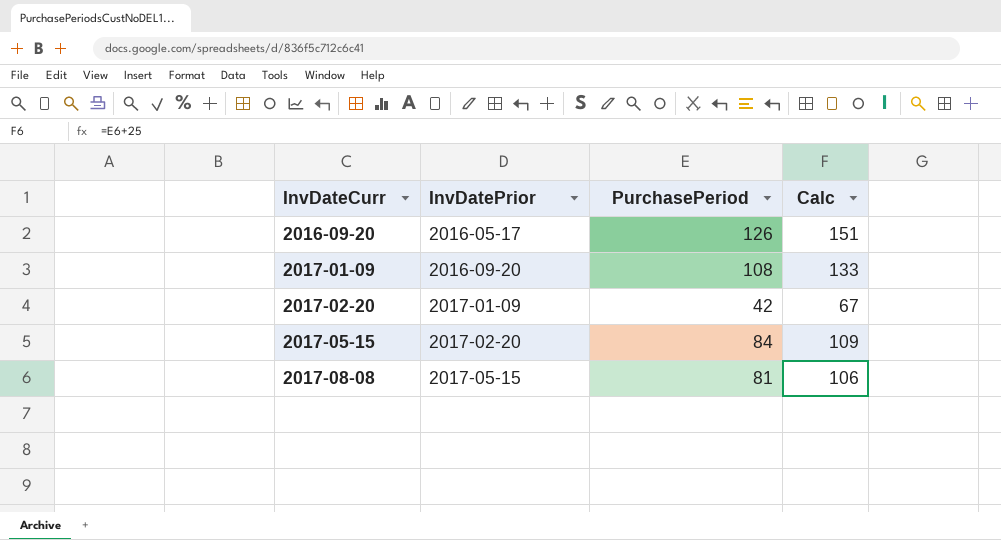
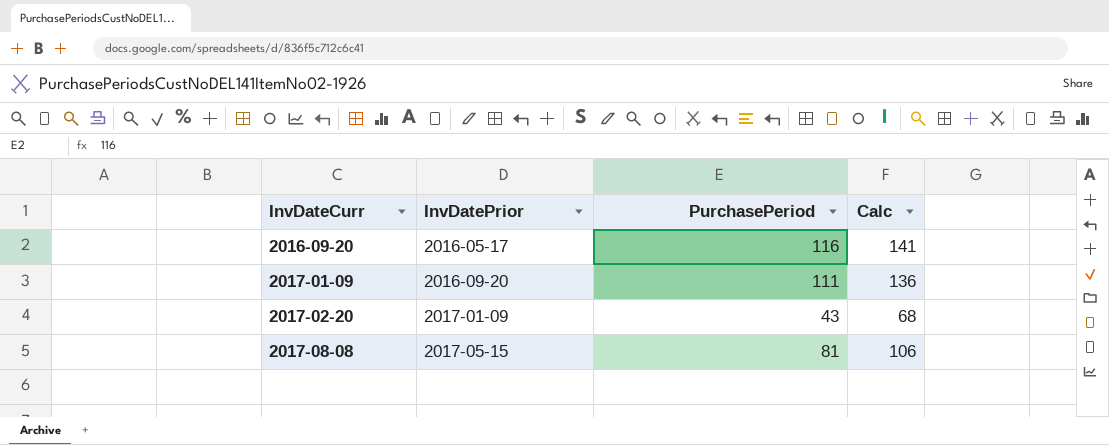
row 2017-05-15: 2017-02-20 | 84 | 109 -> none
2016-09-20 | PurchasePeriod: 126 -> 116
2016-09-20 | Calc: 151 -> 141
2017-01-09 | PurchasePeriod: 108 -> 111
2017-01-09 | Calc: 133 -> 136
2017-02-20 | PurchasePeriod: 42 -> 43
2017-02-20 | Calc: 67 -> 68

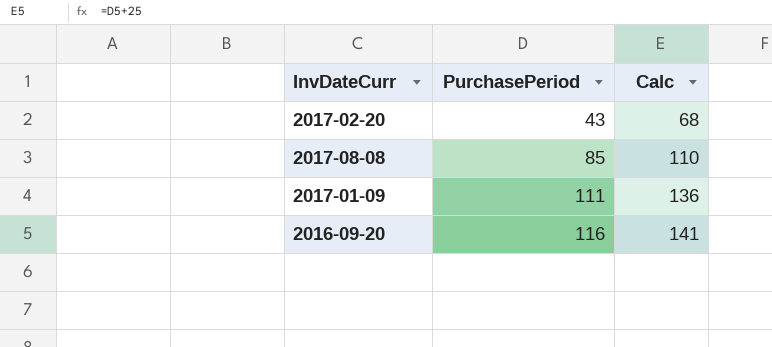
row order: InvDateCurr ascending -> PurchasePeriod ascending
column InvDatePrior | position: 2 -> none
2017-08-08 | PurchasePeriod: 81 -> 85
2017-08-08 | Calc: 106 -> 110

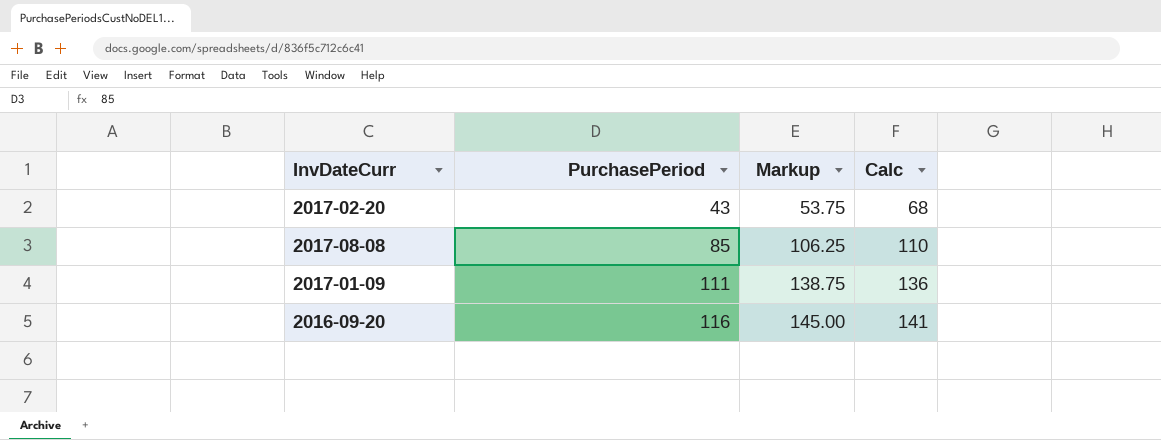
column Markup | formula: none -> [PurchasePeriod] * 1.25

